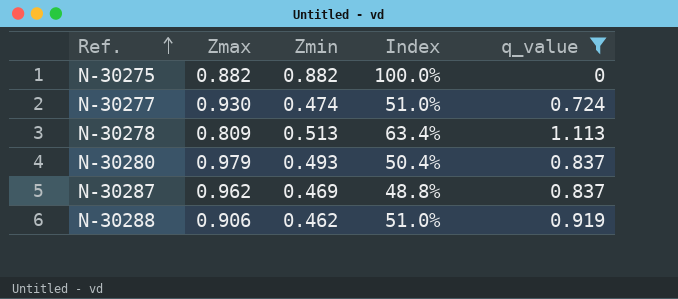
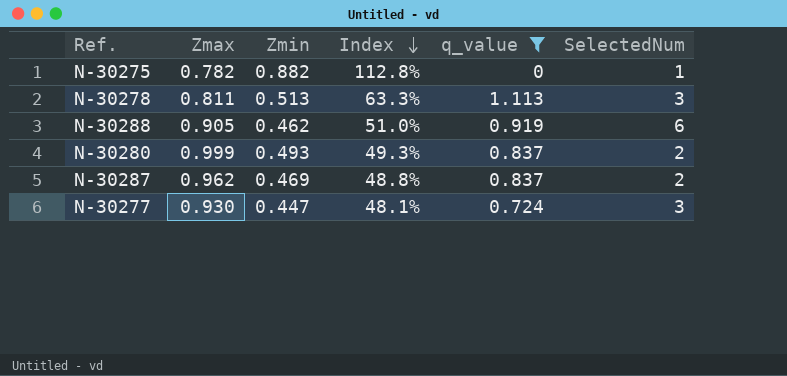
row order: Ref. ascending -> Index descending
column SelectedNum | position: none -> 6
N-30275 | Zmax: 0.882 -> 0.782
N-30275 | Index: 100.0% -> 112.8%
N-30278 | Zmax: 0.809 -> 0.811
N-30278 | Index: 63.4% -> 63.3%
N-30288 | Zmax: 0.906 -> 0.905
N-30280 | Zmax: 0.979 -> 0.999
N-30280 | Index: 50.4% -> 49.3%
N-30277 | Zmin: 0.474 -> 0.447
N-30277 | Index: 51.0% -> 48.1%

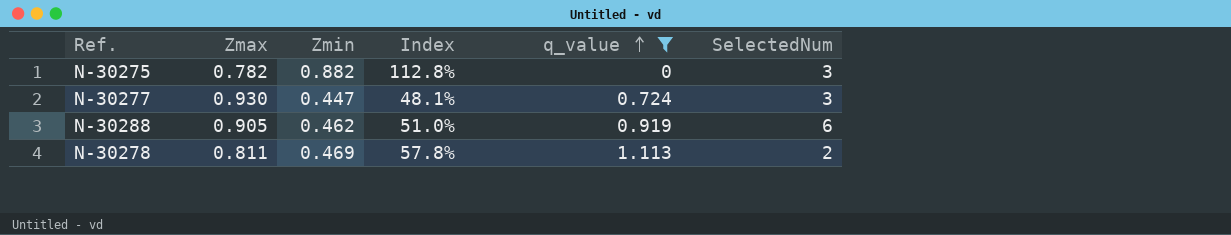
row order: Index descending -> q_value ascending
row N-30280: 0.999 | 0.493 | 49.3% | 0.837 | 2 -> none
row N-30287: 0.962 | 0.469 | 48.8% | 0.837 | 2 -> none
N-30275 | SelectedNum: 1 -> 3
N-30278 | Zmin: 0.513 -> 0.469
N-30278 | Index: 63.3% -> 57.8%
N-30278 | SelectedNum: 3 -> 2

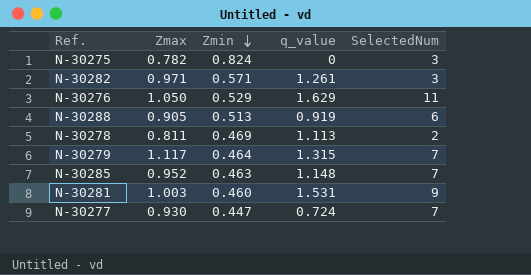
filter: q_value <= 1.113 -> none
row order: q_value ascending -> Zmin descending
column Index | formula: [Zmin] / [Zmax] -> none
N-30275 | Zmin: 0.882 -> 0.824
N-30288 | Zmin: 0.462 -> 0.513
N-30277 | SelectedNum: 3 -> 7

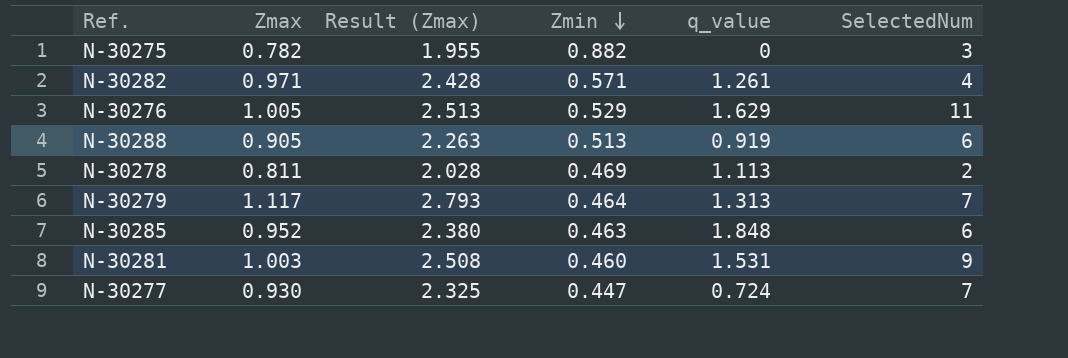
column Result (Zmax) | formula: none -> [Zmax] * 2.5
N-30275 | Zmin: 0.824 -> 0.882
N-30282 | SelectedNum: 3 -> 4
N-30276 | Zmax: 1.050 -> 1.005
N-30279 | q_value: 1.315 -> 1.313
N-30285 | q_value: 1.148 -> 1.848
N-30285 | SelectedNum: 7 -> 6

